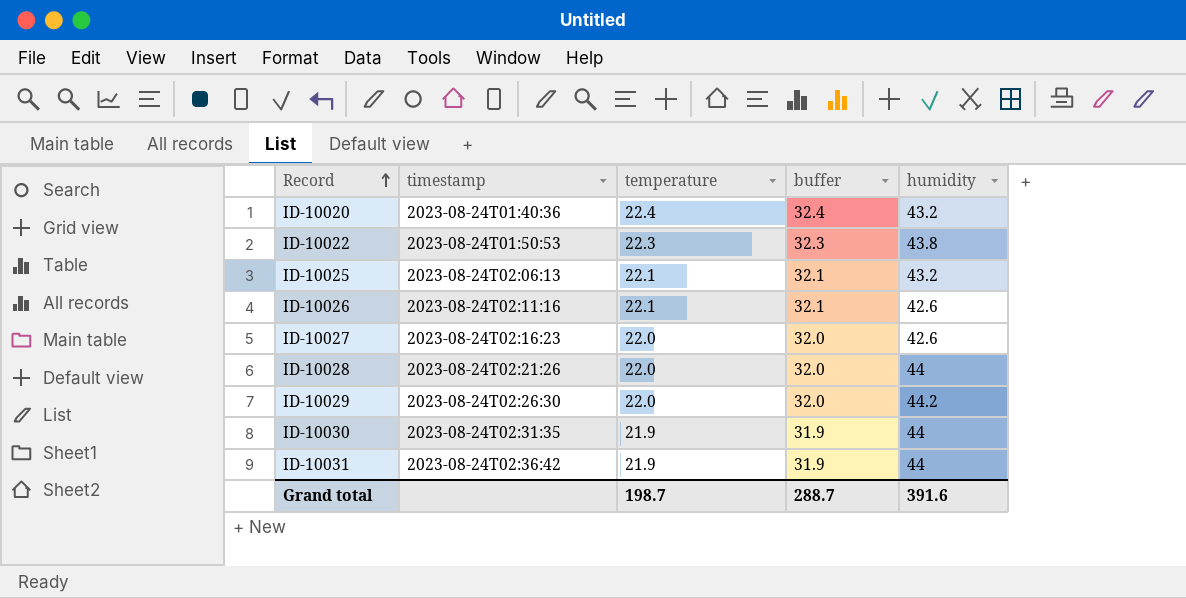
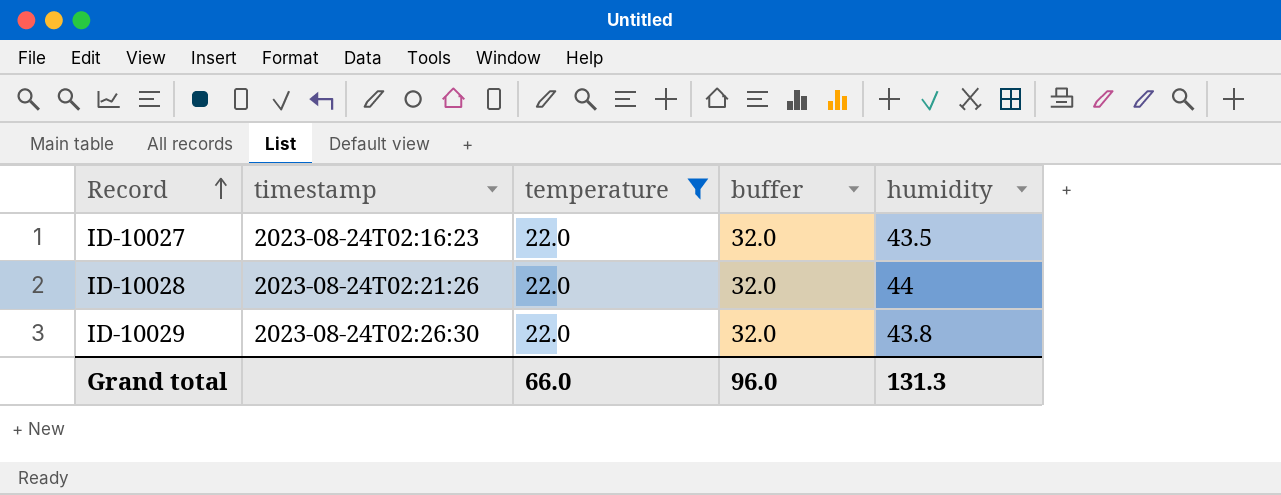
filter: none -> temperature = 22.0
ID-10027 | humidity: 42.6 -> 43.5
ID-10029 | humidity: 44.2 -> 43.8
Grand total | temperature: 198.7 -> 66.0
Grand total | buffer: 288.7 -> 96.0
Grand total | humidity: 391.6 -> 131.3

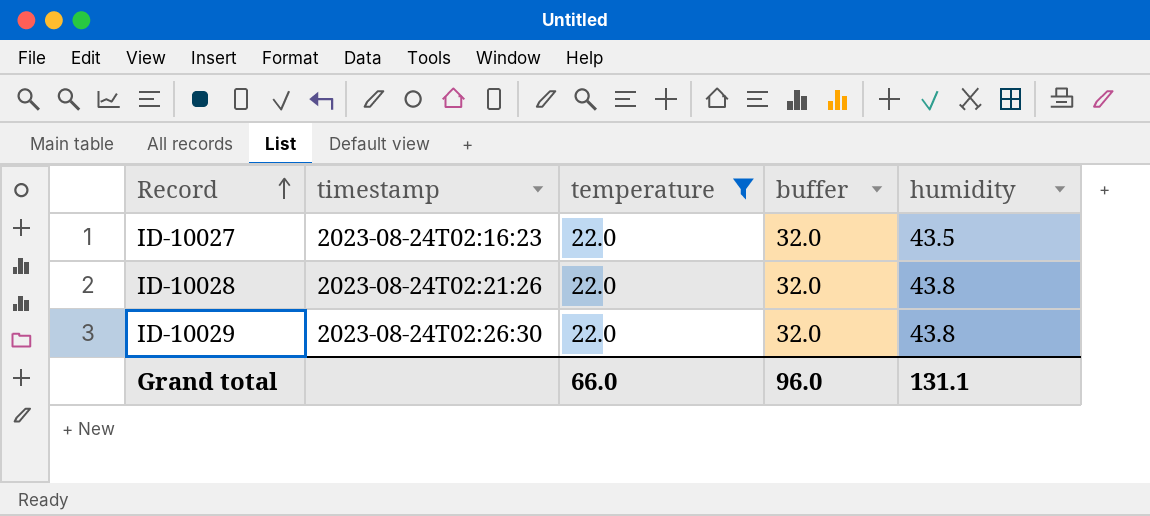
ID-10028 | humidity: 44 -> 43.8
Grand total | humidity: 131.3 -> 131.1

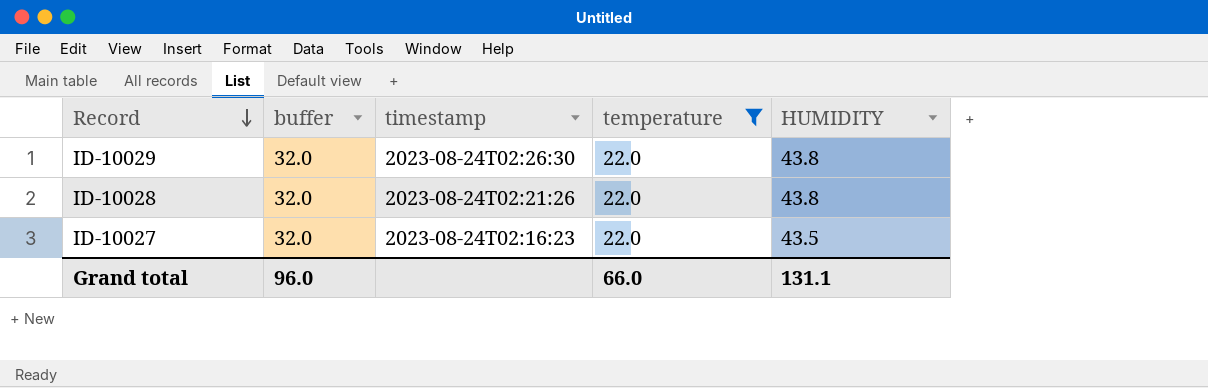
row order: Record ascending -> Record descending
column buffer | position: 4 -> 2
column name: humidity -> HUMIDITY

